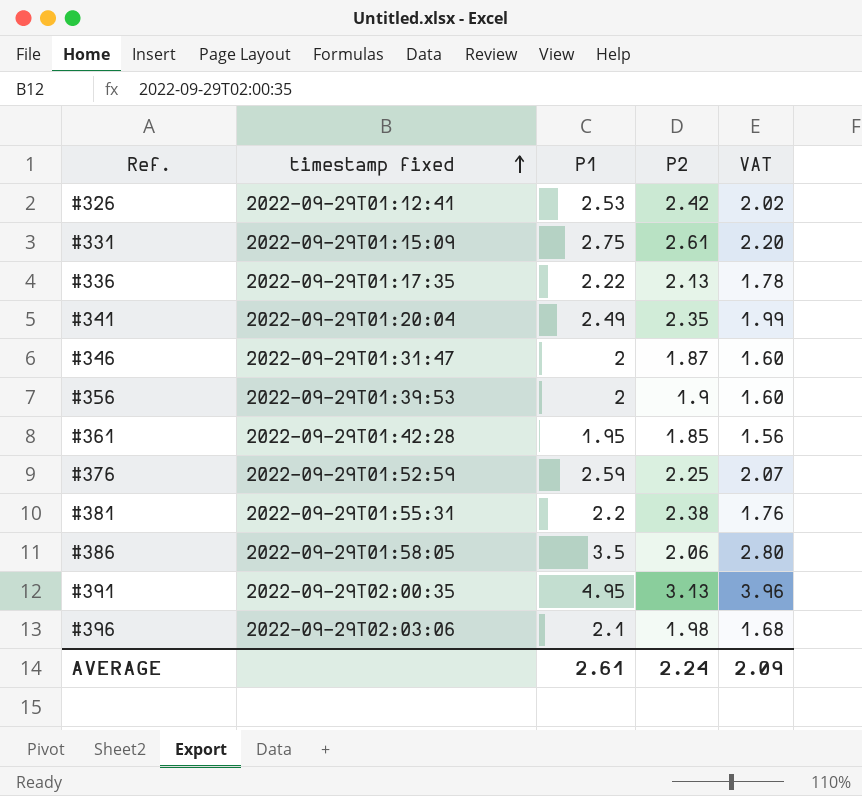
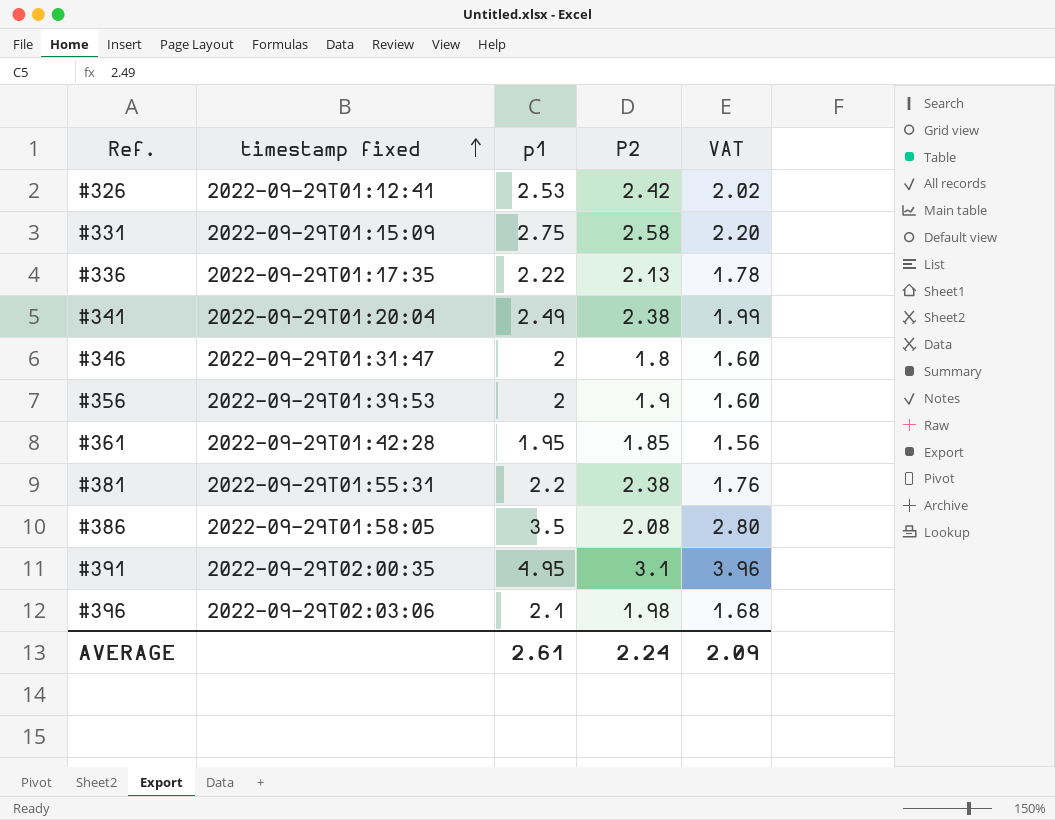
column name: P1 -> p1
row #376: 2022-09-29T01:52:59 | 2.59 | 2.25 | 2.07 -> none
#331 | P2: 2.61 -> 2.58
#341 | P2: 2.35 -> 2.38
#346 | P2: 1.87 -> 1.8
#386 | P2: 2.06 -> 2.08
#391 | P2: 3.13 -> 3.1

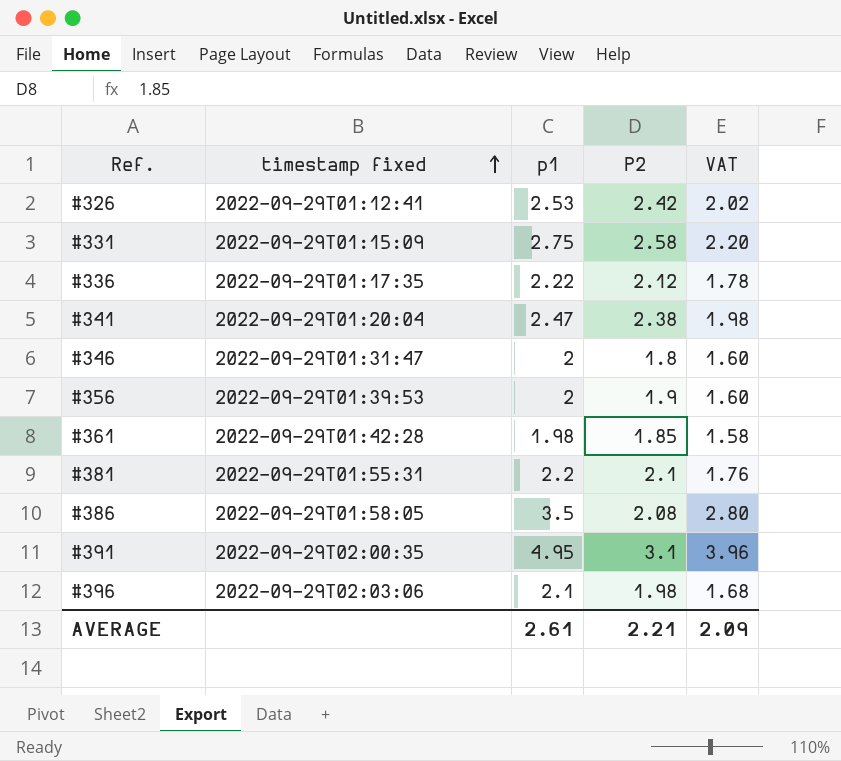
#336 | P2: 2.13 -> 2.12
#341 | p1: 2.49 -> 2.47
#341 | VAT: 1.99 -> 1.98
#361 | p1: 1.95 -> 1.98
#361 | VAT: 1.56 -> 1.58
#381 | P2: 2.38 -> 2.1
AVERAGE | P2: 2.24 -> 2.21

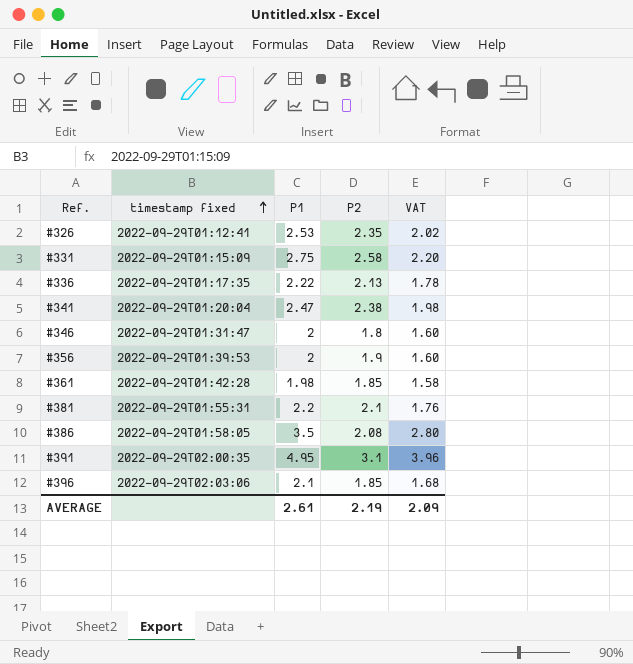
column name: p1 -> P1
#326 | P2: 2.42 -> 2.35
#336 | P2: 2.12 -> 2.13
#396 | P2: 1.98 -> 1.85
AVERAGE | P2: 2.21 -> 2.19

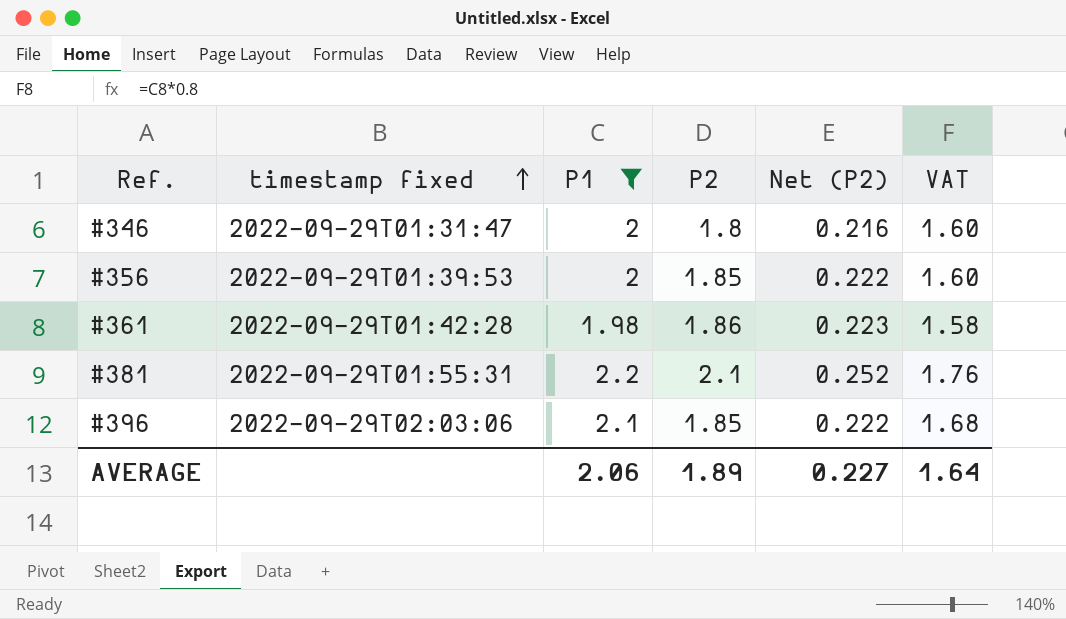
filter: none -> P1 <= 2.2
column Net (P2) | formula: none -> [P2] * 0.12
#356 | P2: 1.9 -> 1.85
#361 | P2: 1.85 -> 1.86
AVERAGE | P1: 2.61 -> 2.06
AVERAGE | P2: 2.19 -> 1.89
AVERAGE | VAT: 2.09 -> 1.64

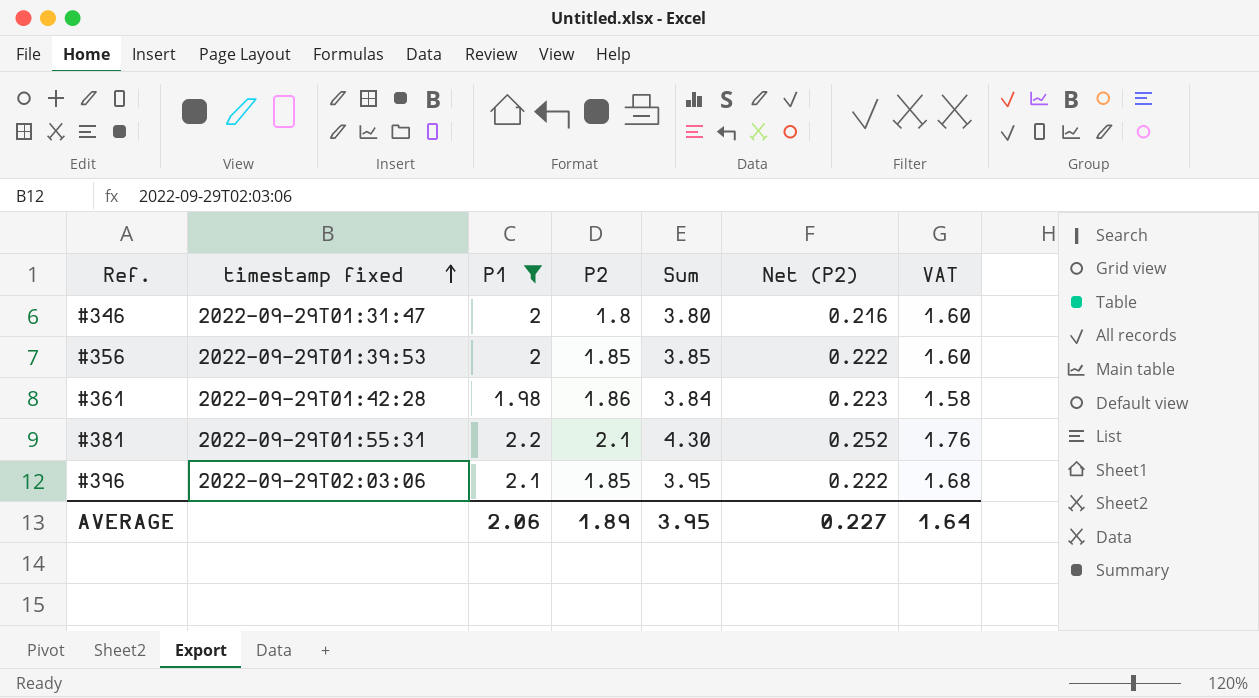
column Sum | formula: none -> [P1] + [P2]

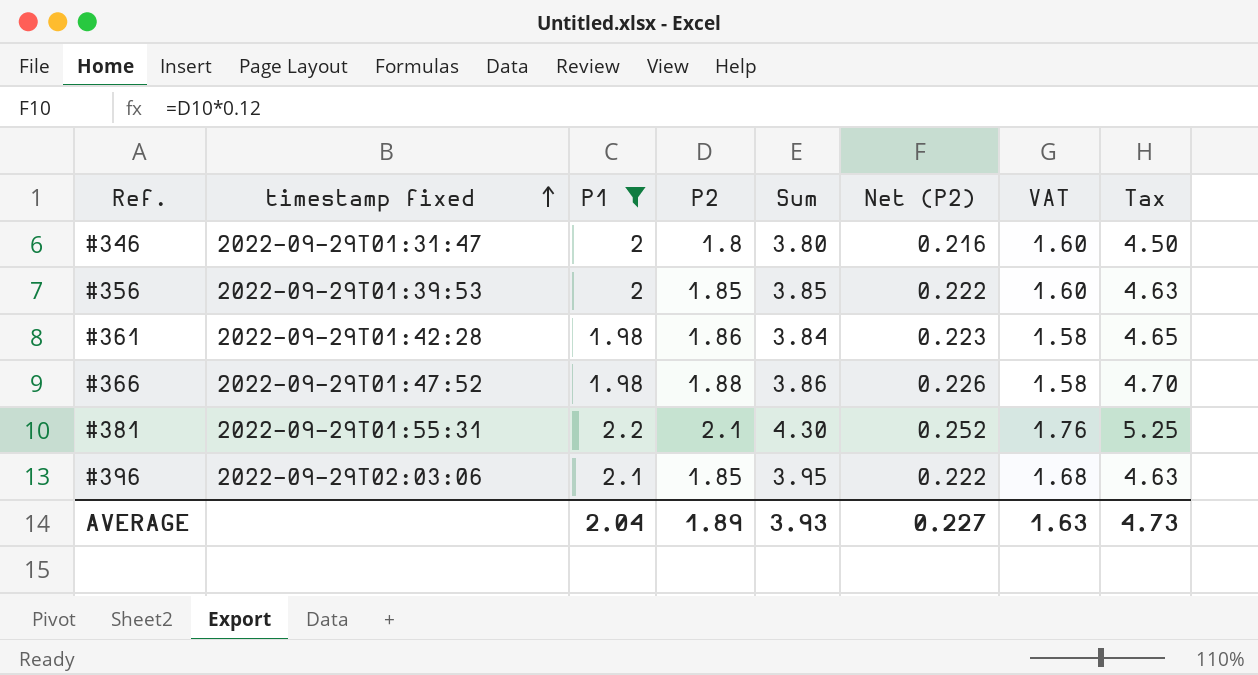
column Tax | formula: none -> [P2] * 2.5
row #366: none -> 2022-09-29T01:47:52 | 1.98 | 1.88 | 3.86 | 0.226 | 1.58 | 4.70
AVERAGE | P1: 2.06 -> 2.04
AVERAGE | Sum: 3.95 -> 3.93
AVERAGE | VAT: 1.64 -> 1.63

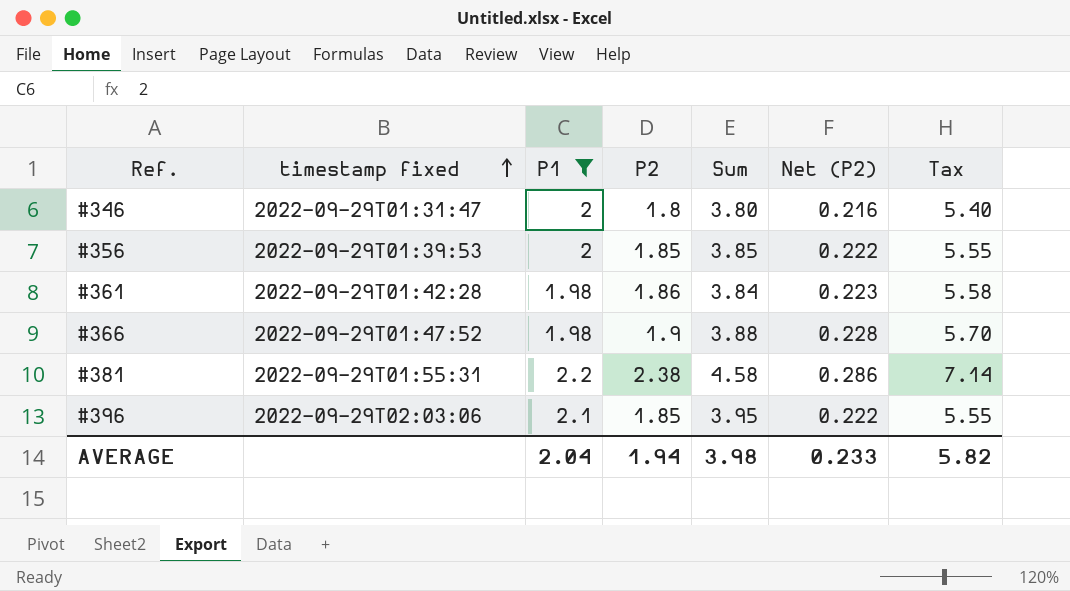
column VAT | formula: [P1] * 0.8 -> none
column Tax | formula: [P2] * 2.5 -> [P2] * 3
#366 | P2: 1.88 -> 1.9
#366 | Sum: 3.86 -> 3.88
#366 | Net (P2): 0.226 -> 0.228
#381 | P2: 2.1 -> 2.38
#381 | Sum: 4.30 -> 4.58
#381 | Net (P2): 0.252 -> 0.286
AVERAGE | P2: 1.89 -> 1.94
AVERAGE | Sum: 3.93 -> 3.98
AVERAGE | Net (P2): 0.227 -> 0.233
AVERAGE | Tax: 4.73 -> 5.82

